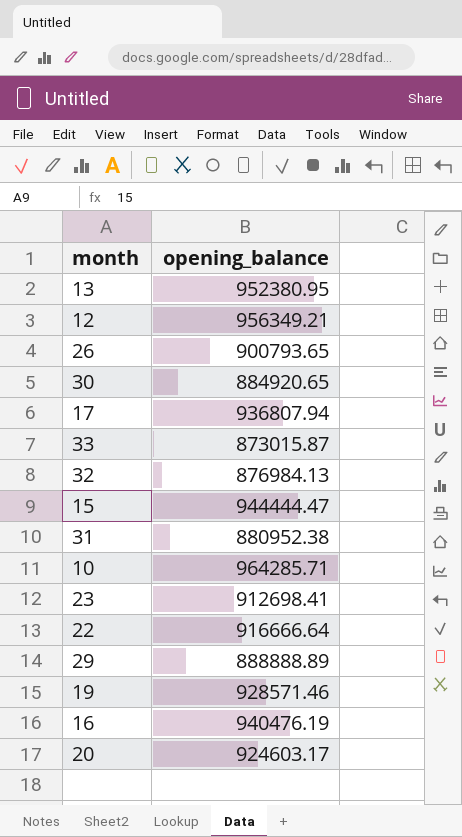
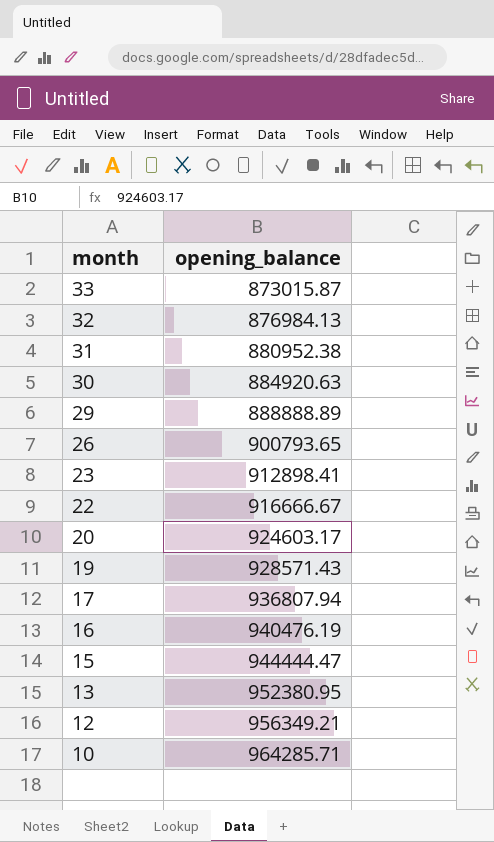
row order: none -> month descending
30 | opening_balance: 884920.65 -> 884920.63
23 | opening_balance: 912698.41 -> 912898.41
22 | opening_balance: 916666.64 -> 916666.67
19 | opening_balance: 928571.46 -> 928571.43

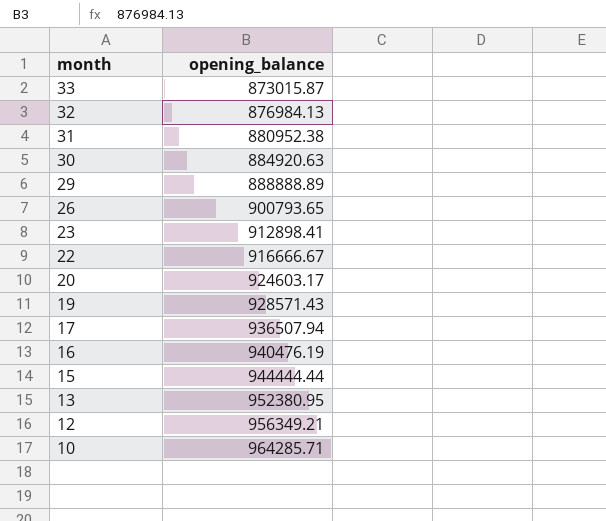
17 | opening_balance: 936807.94 -> 936507.94
15 | opening_balance: 944444.47 -> 944444.44

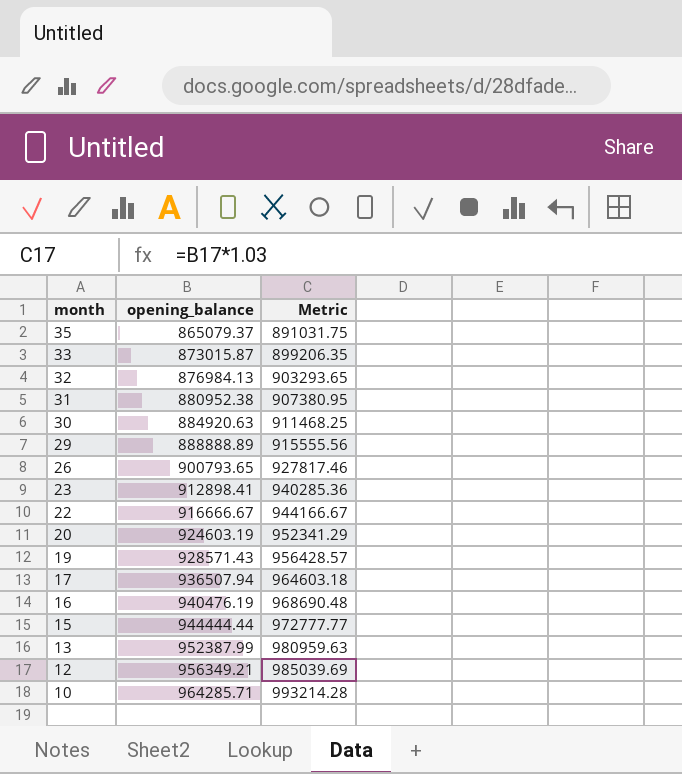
column Metric | formula: none -> [opening_balance] * 1.03
row 35: none -> 865079.37 | 891031.75
20 | opening_balance: 924603.17 -> 924603.19
13 | opening_balance: 952380.95 -> 952387.99

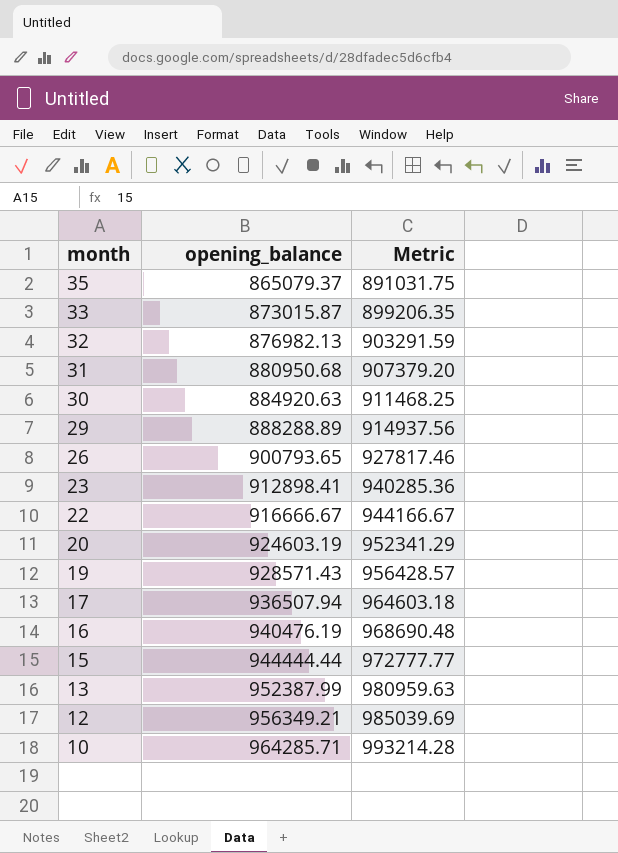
32 | opening_balance: 876984.13 -> 876982.13
32 | Metric: 903293.65 -> 903291.59
31 | opening_balance: 880952.38 -> 880950.68
31 | Metric: 907380.95 -> 907379.20
29 | opening_balance: 888888.89 -> 888288.89
29 | Metric: 915555.56 -> 914937.56

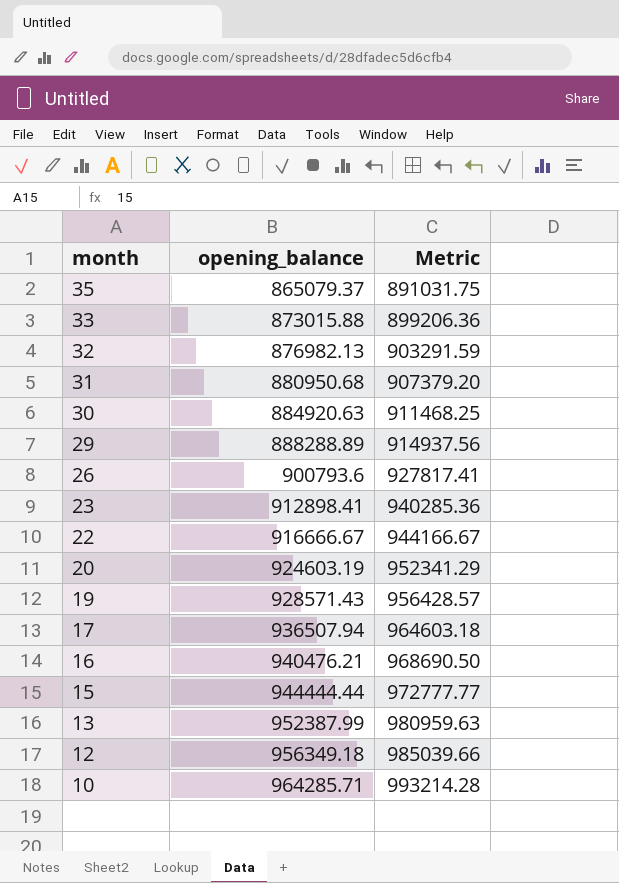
33 | opening_balance: 873015.87 -> 873015.88
33 | Metric: 899206.35 -> 899206.36
26 | opening_balance: 900793.65 -> 900793.6
26 | Metric: 927817.46 -> 927817.41
16 | opening_balance: 940476.19 -> 940476.21
16 | Metric: 968690.48 -> 968690.50
12 | opening_balance: 956349.21 -> 956349.18
12 | Metric: 985039.69 -> 985039.66

